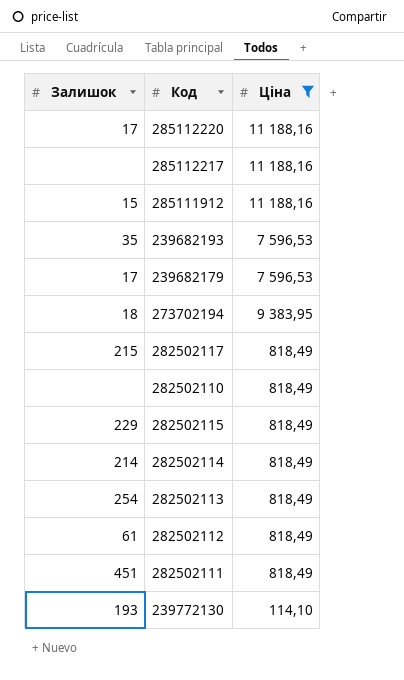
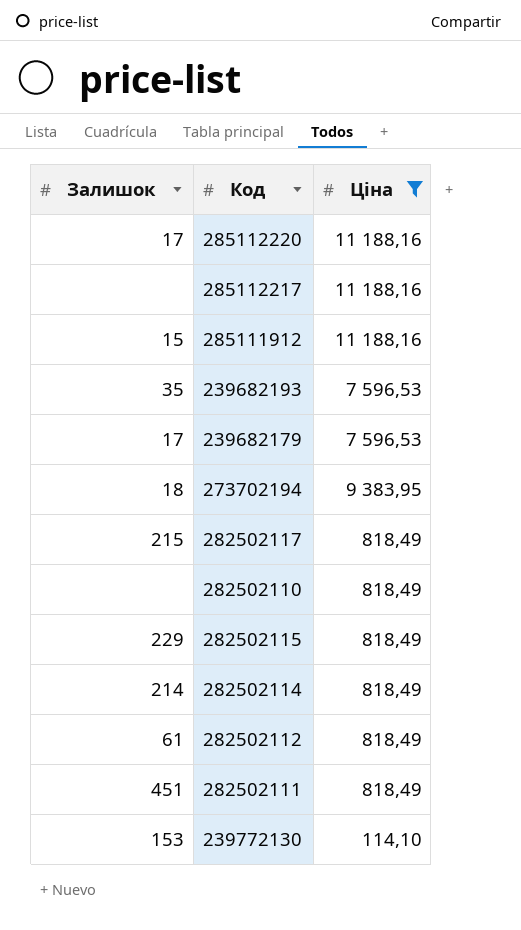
row 282502113: 254 | 818,49 -> none
239772130 | Залишок: 193 -> 153

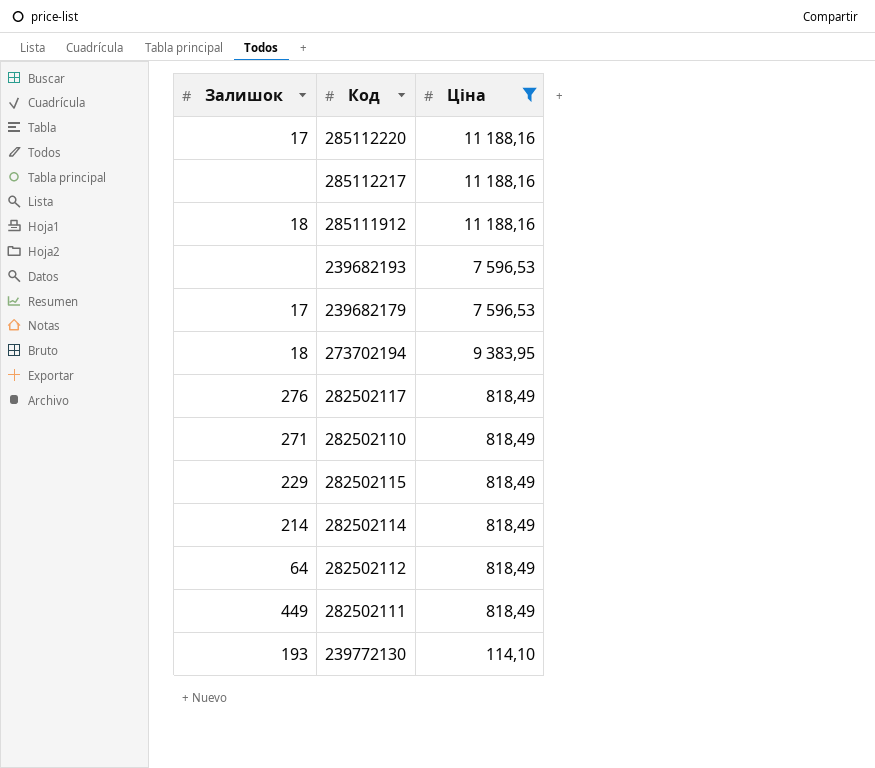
285111912 | Залишок: 15 -> 18
239682193 | Залишок: 35 -> none
282502117 | Залишок: 215 -> 276
282502110 | Залишок: none -> 271
282502112 | Залишок: 61 -> 64
282502111 | Залишок: 451 -> 449
239772130 | Залишок: 153 -> 193

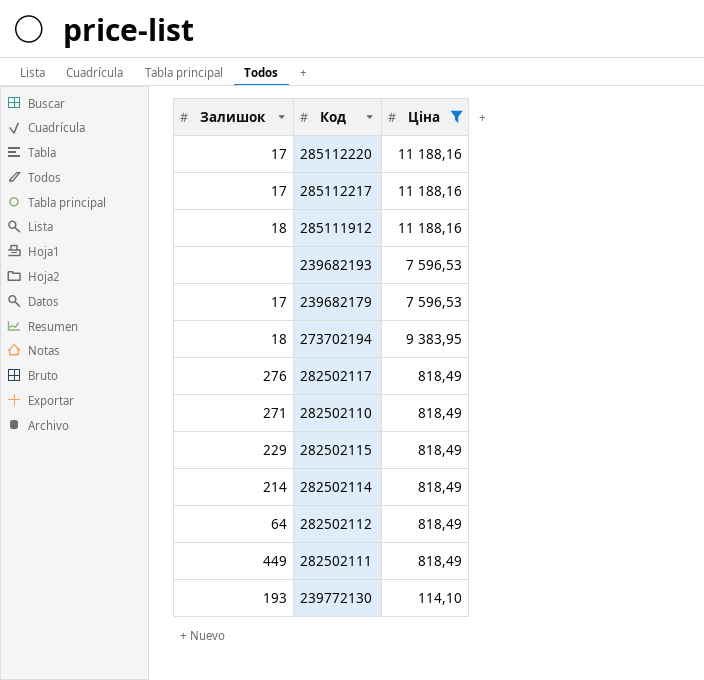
285112217 | Залишок: none -> 17

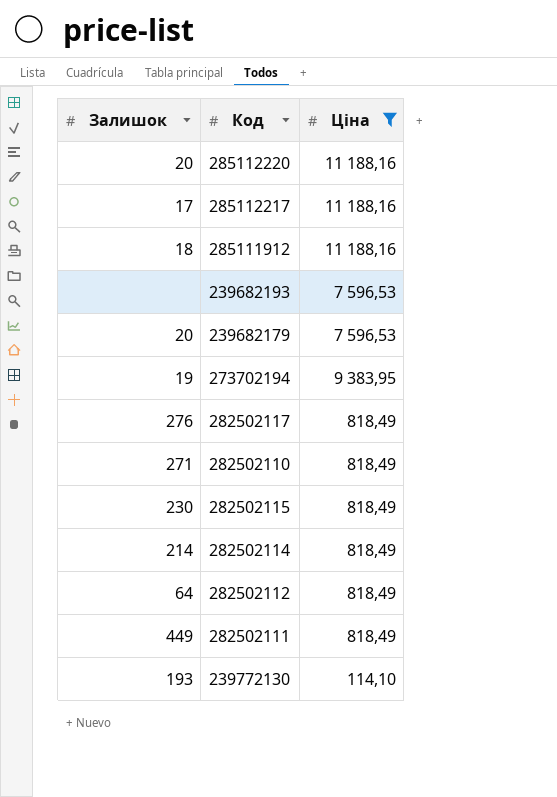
285112220 | Залишок: 17 -> 20
239682179 | Залишок: 17 -> 20
273702194 | Залишок: 18 -> 19
282502115 | Залишок: 229 -> 230

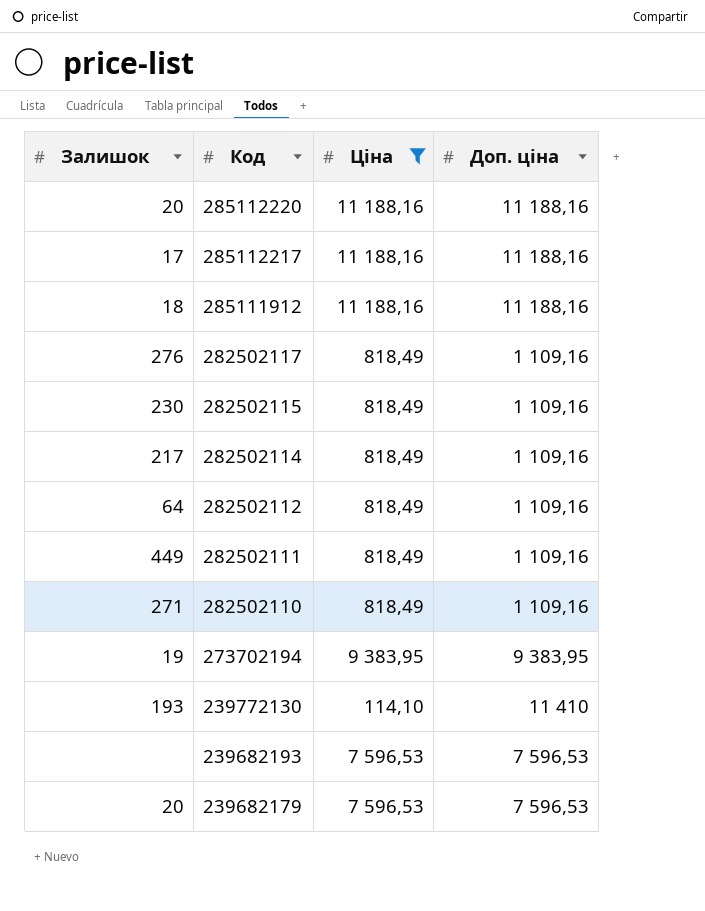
row order: none -> Код descending
column Доп. ціна | position: none -> 4
282502114 | Залишок: 214 -> 217

